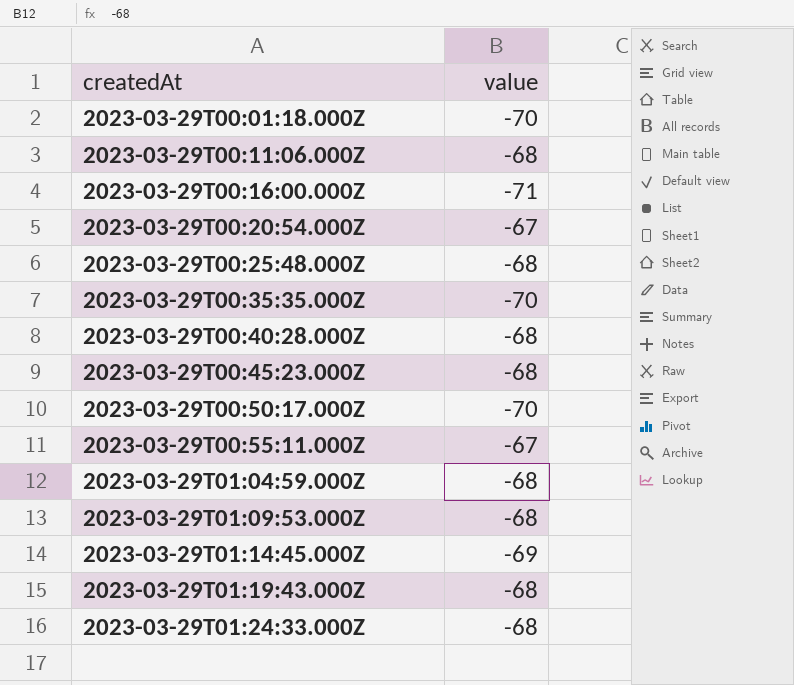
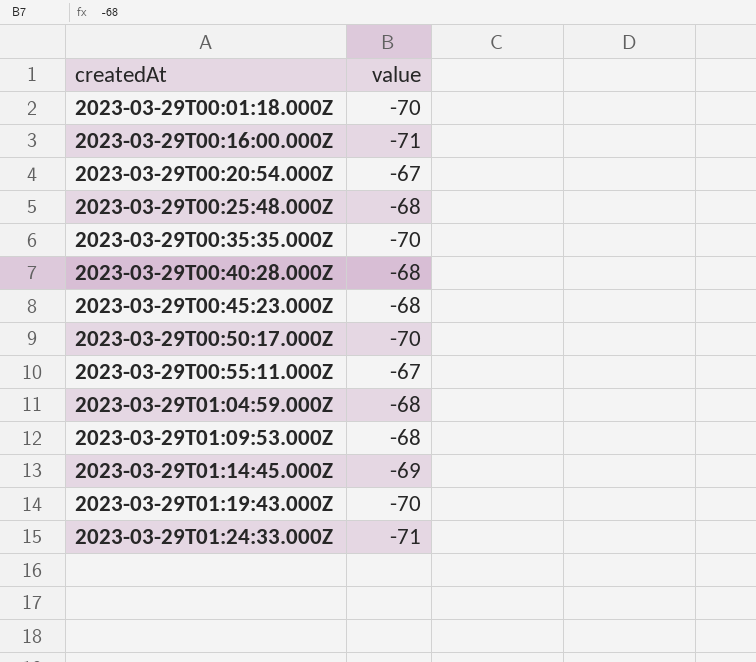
row 2023-03-29T00:11:06.000Z: -68 -> none
2023-03-29T01:19:43.000Z | value: -68 -> -70
2023-03-29T01:24:33.000Z | value: -68 -> -71

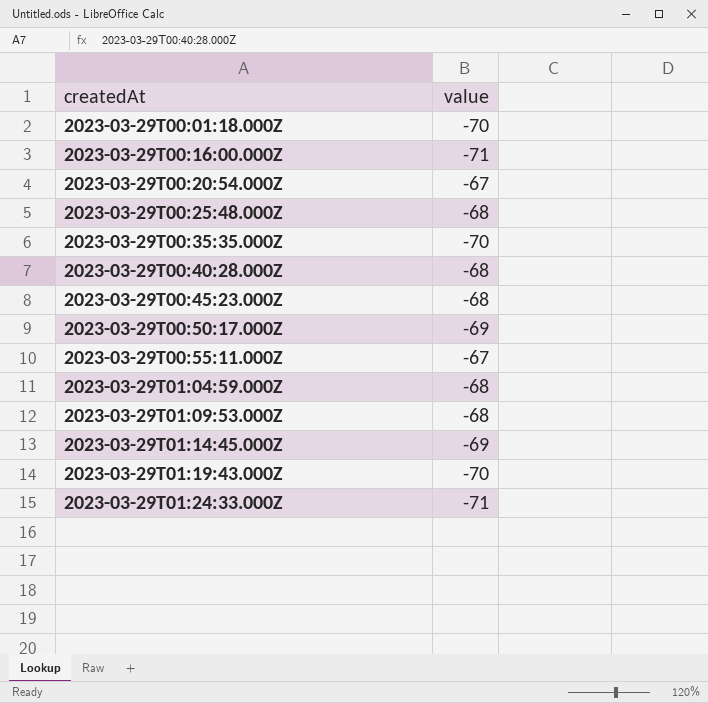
2023-03-29T00:50:17.000Z | value: -70 -> -69

